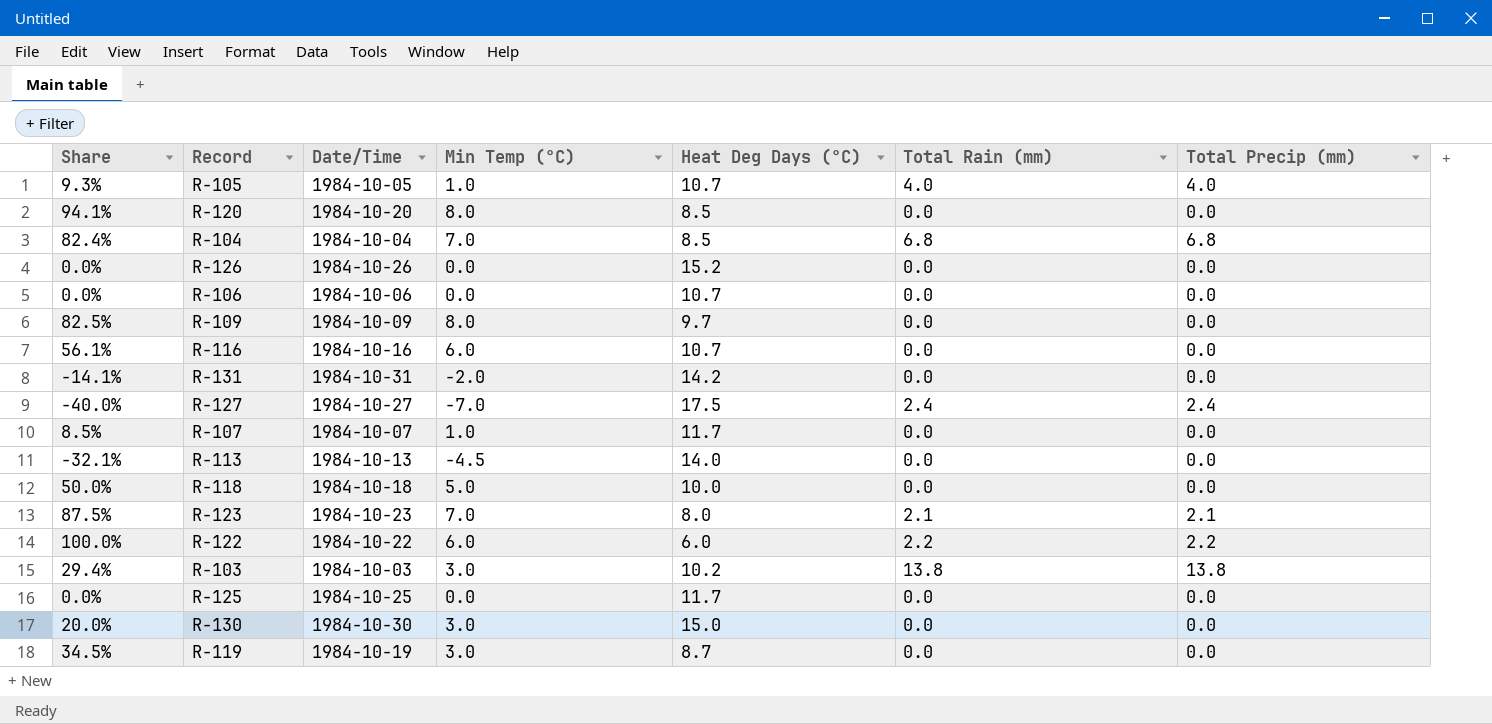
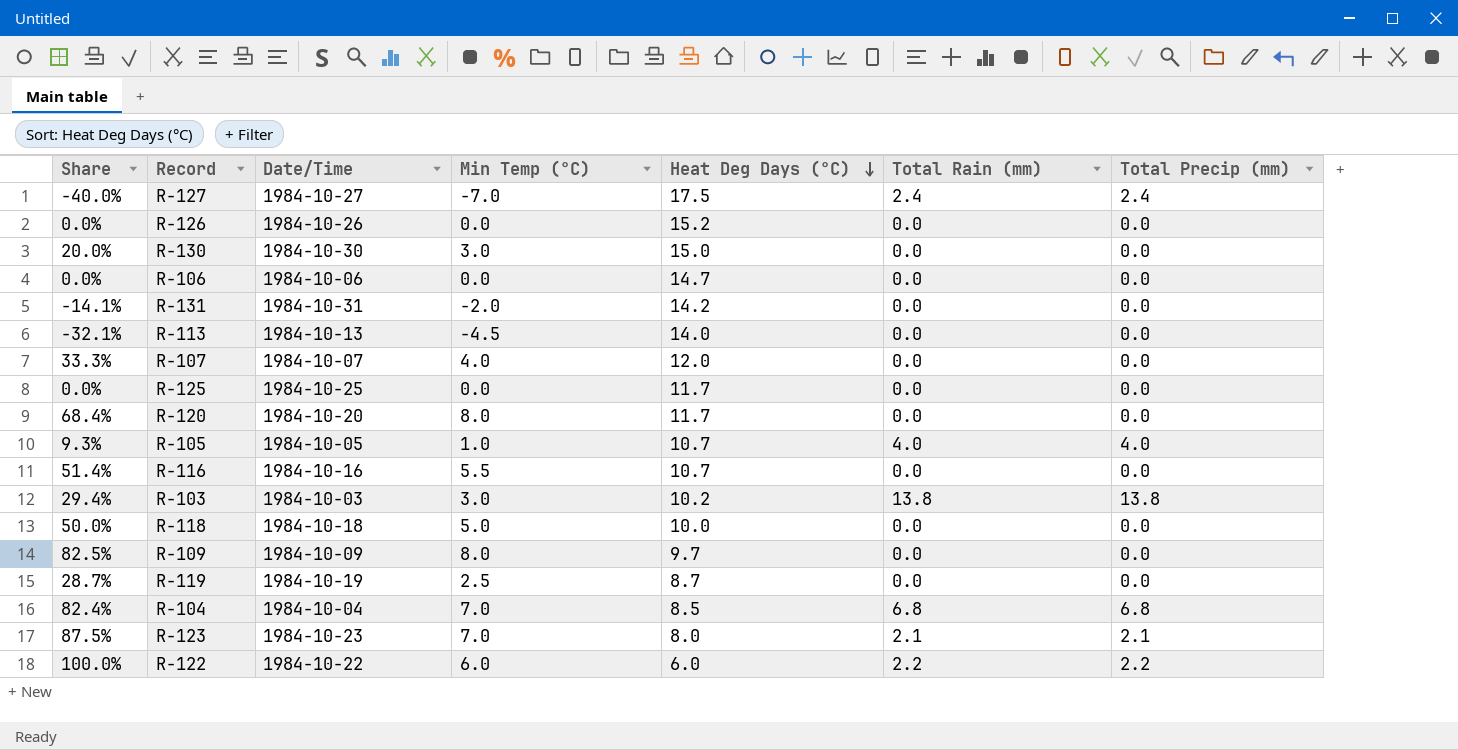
row order: none -> Heat Deg Days (°C) descending
R-106 | Heat Deg Days (°C): 10.7 -> 14.7
R-107 | Share: 8.5% -> 33.3%
R-107 | Min Temp (°C): 1.0 -> 4.0
R-107 | Heat Deg Days (°C): 11.7 -> 12.0
R-120 | Share: 94.1% -> 68.4%
R-120 | Heat Deg Days (°C): 8.5 -> 11.7
R-116 | Share: 56.1% -> 51.4%
R-116 | Min Temp (°C): 6.0 -> 5.5
R-119 | Share: 34.5% -> 28.7%
R-119 | Min Temp (°C): 3.0 -> 2.5

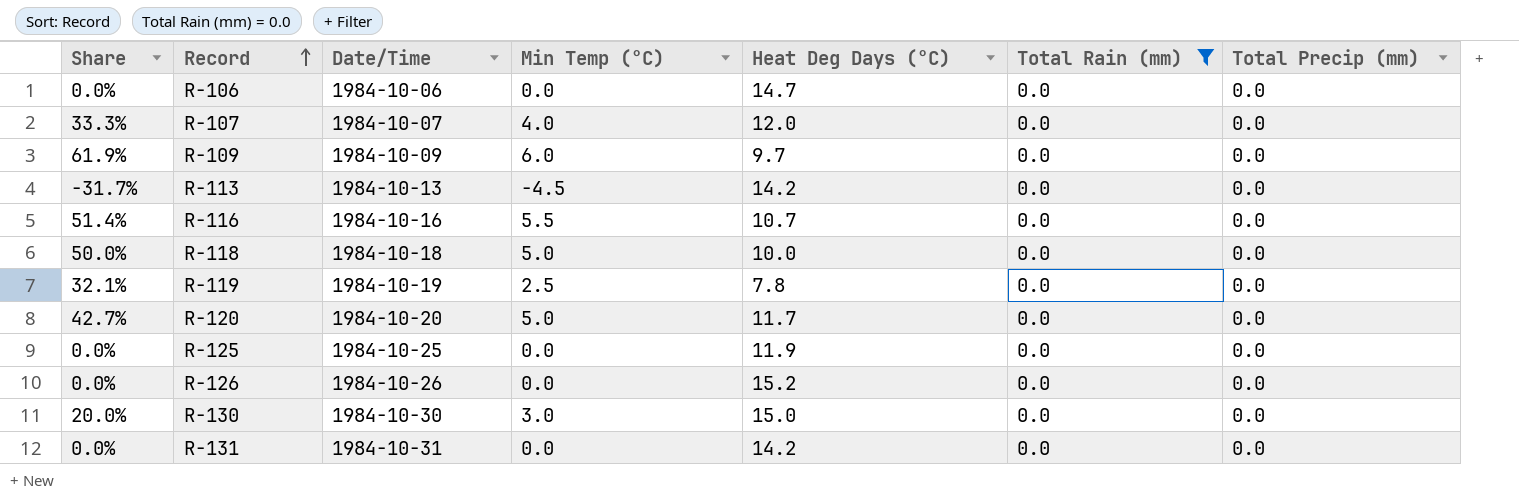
filter: none -> Total Rain (mm) = 0.0
row order: Heat Deg Days (°C) descending -> Record ascending
R-109 | Share: 82.5% -> 61.9%
R-109 | Min Temp (°C): 8.0 -> 6.0
R-113 | Share: -32.1% -> -31.7%
R-113 | Heat Deg Days (°C): 14.0 -> 14.2
R-119 | Share: 28.7% -> 32.1%
R-119 | Heat Deg Days (°C): 8.7 -> 7.8
R-120 | Share: 68.4% -> 42.7%
R-120 | Min Temp (°C): 8.0 -> 5.0
R-125 | Heat Deg Days (°C): 11.7 -> 11.9
R-131 | Share: -14.1% -> 0.0%
R-131 | Min Temp (°C): -2.0 -> 0.0

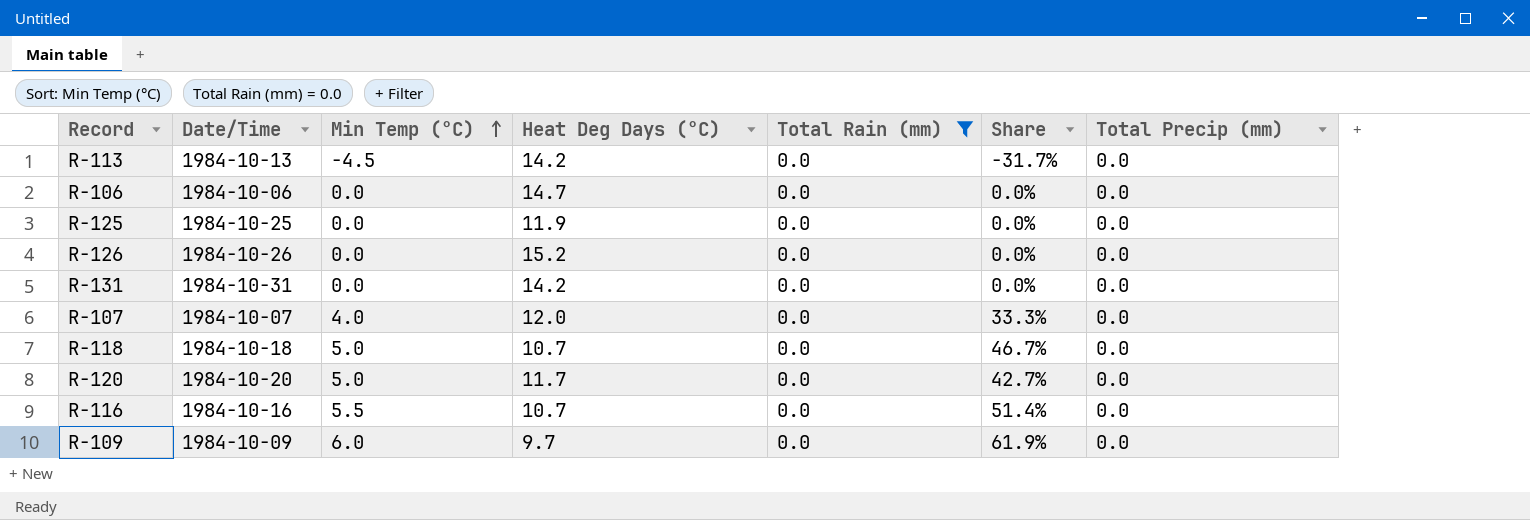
row order: Record ascending -> Min Temp (°C) ascending
column Share | position: 1 -> 6
row R-119: 32.1% | 1984-10-19 | 2.5 | 7.8 | 0.0 | 0.0 -> none
row R-130: 20.0% | 1984-10-30 | 3.0 | 15.0 | 0.0 | 0.0 -> none
R-118 | Heat Deg Days (°C): 10.0 -> 10.7
R-118 | Share: 50.0% -> 46.7%

